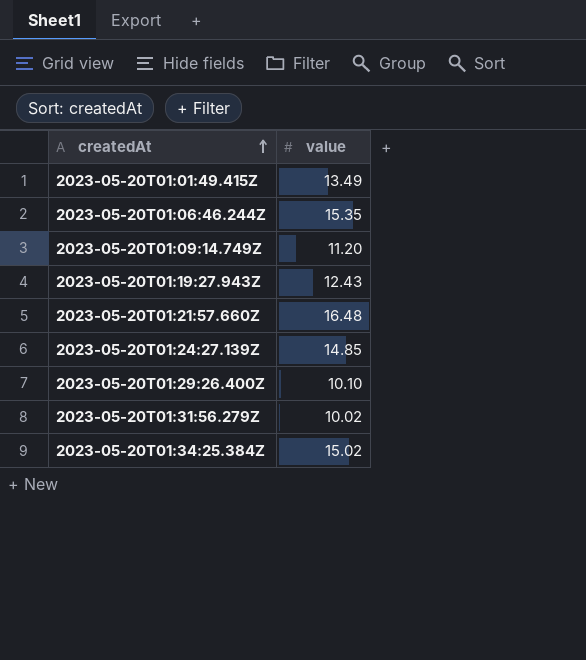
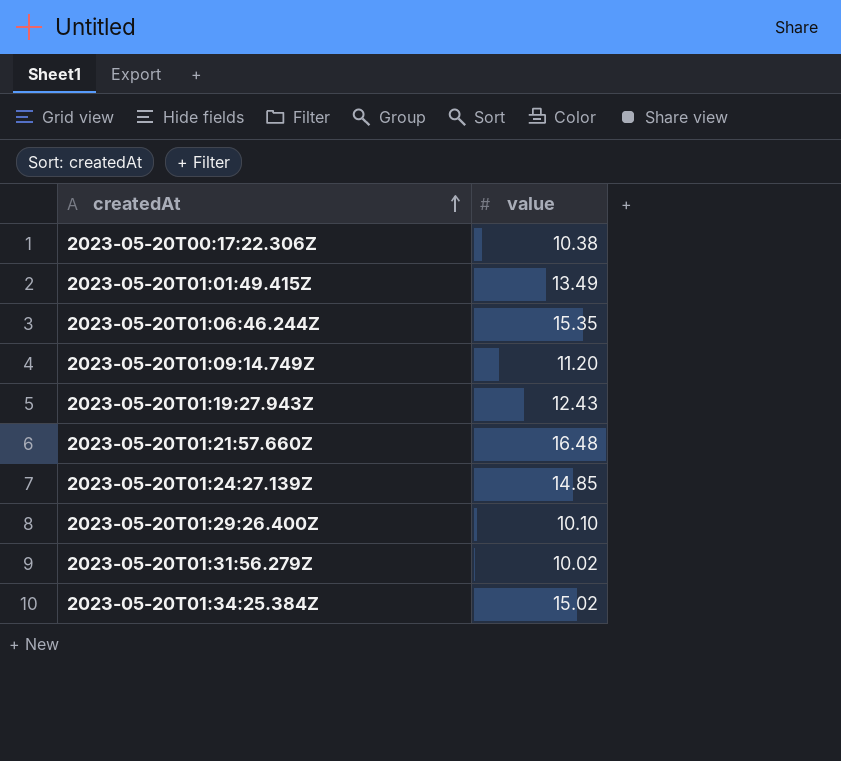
row 2023-05-20T00:17:22.306Z: none -> 10.38

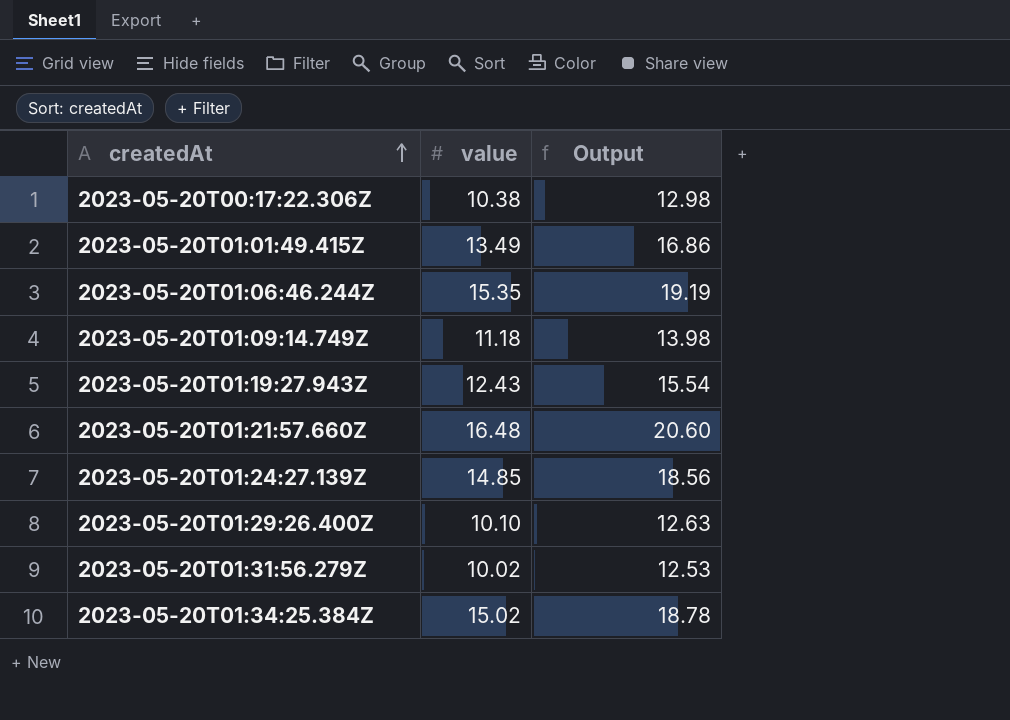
column Output | formula: none -> [value] * 1.25
2023-05-20T01:09:14.749Z | value: 11.20 -> 11.18

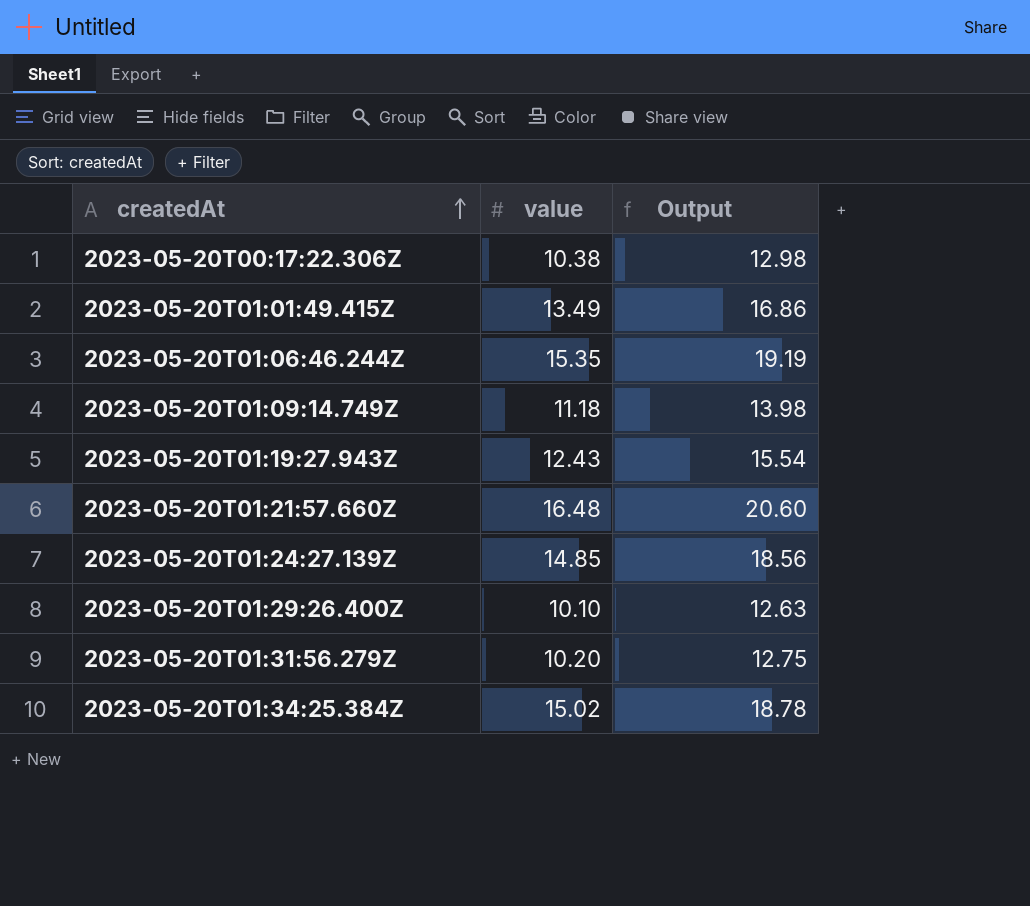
2023-05-20T01:31:56.279Z | value: 10.02 -> 10.20
2023-05-20T01:31:56.279Z | Output: 12.53 -> 12.75

